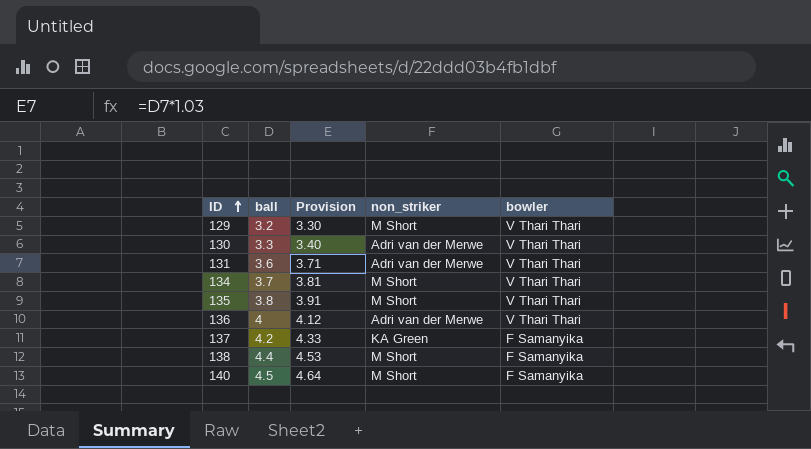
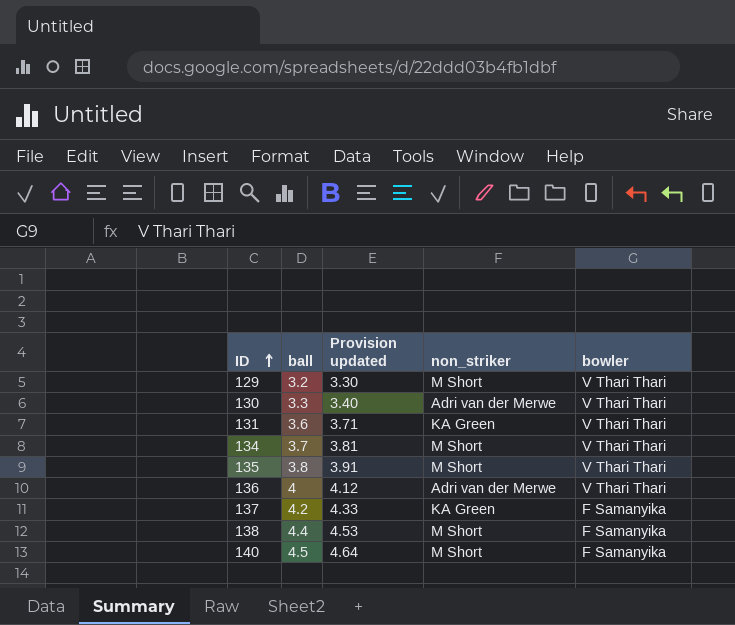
column name: Provision -> Provision updated
131 | non_striker: Adri van der Merwe -> KA Green

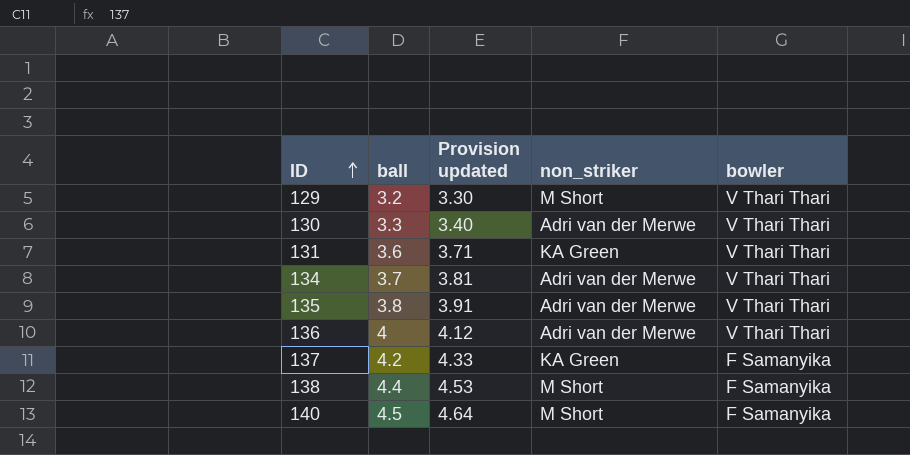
134 | non_striker: M Short -> Adri van der Merwe
135 | non_striker: M Short -> Adri van der Merwe

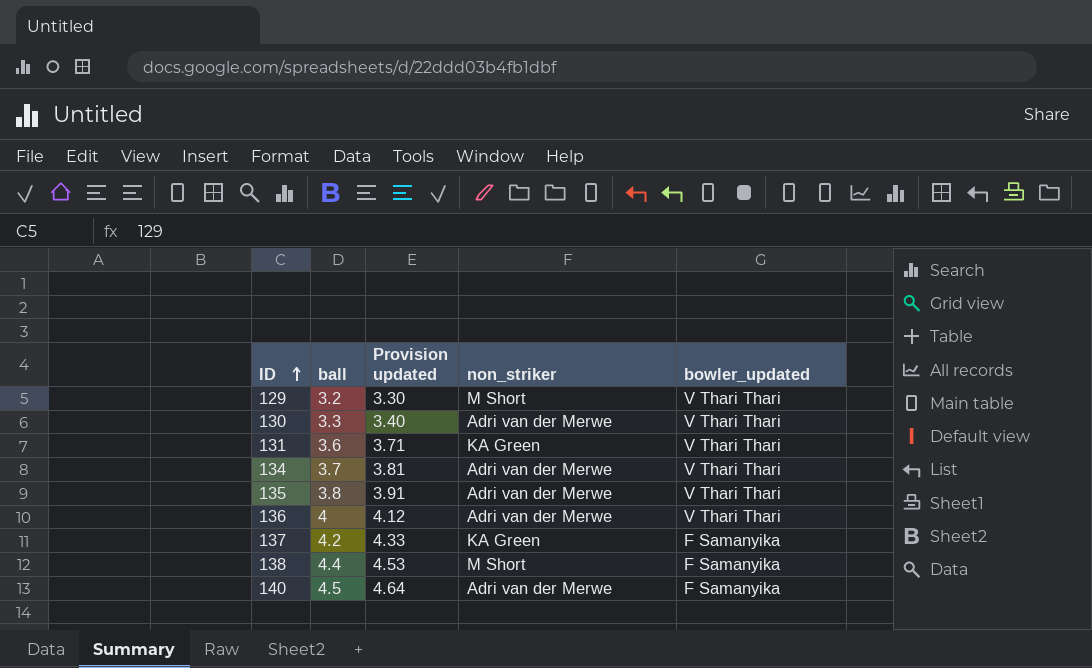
column name: bowler -> bowler_updated
140 | non_striker: M Short -> Adri van der Merwe

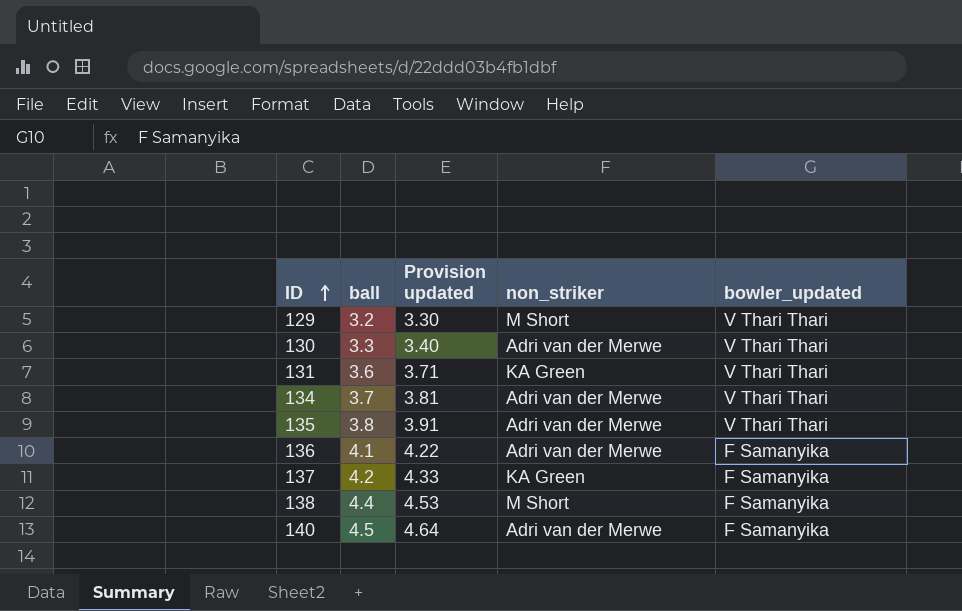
136 | ball: 4 -> 4.1
136 | Provision updated: 4.12 -> 4.22
136 | bowler_updated: V Thari Thari -> F Samanyika

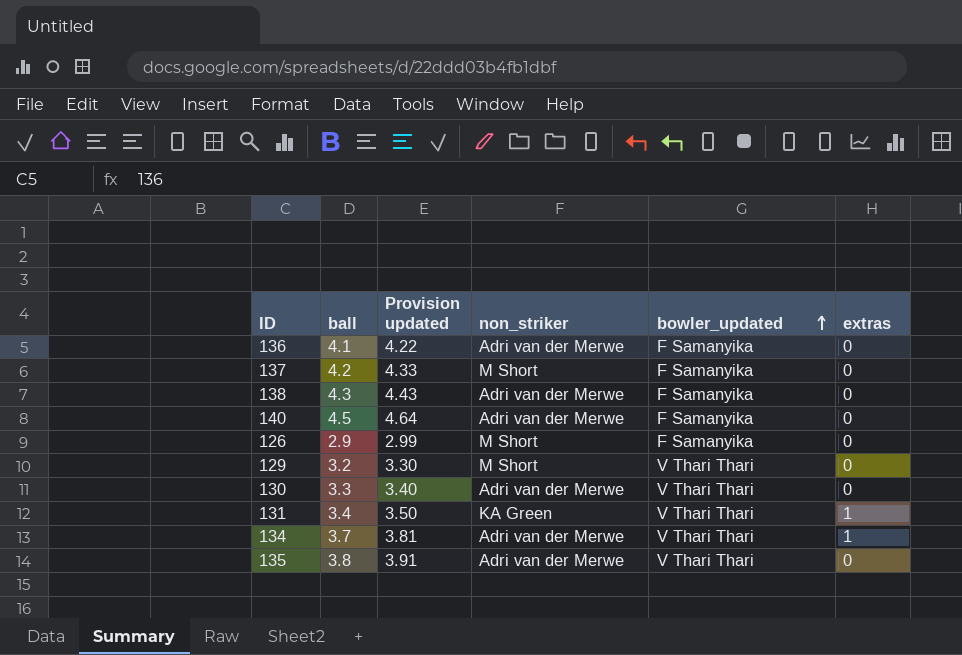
row order: ID ascending -> bowler_updated ascending
column extras | position: none -> 6
137 | non_striker: KA Green -> M Short
138 | ball: 4.4 -> 4.3
138 | Provision updated: 4.53 -> 4.43
138 | non_striker: M Short -> Adri van der Merwe
row 126: none -> 2.9 | 2.99 | M Short | F Samanyika | 0
131 | ball: 3.6 -> 3.4
131 | Provision updated: 3.71 -> 3.50

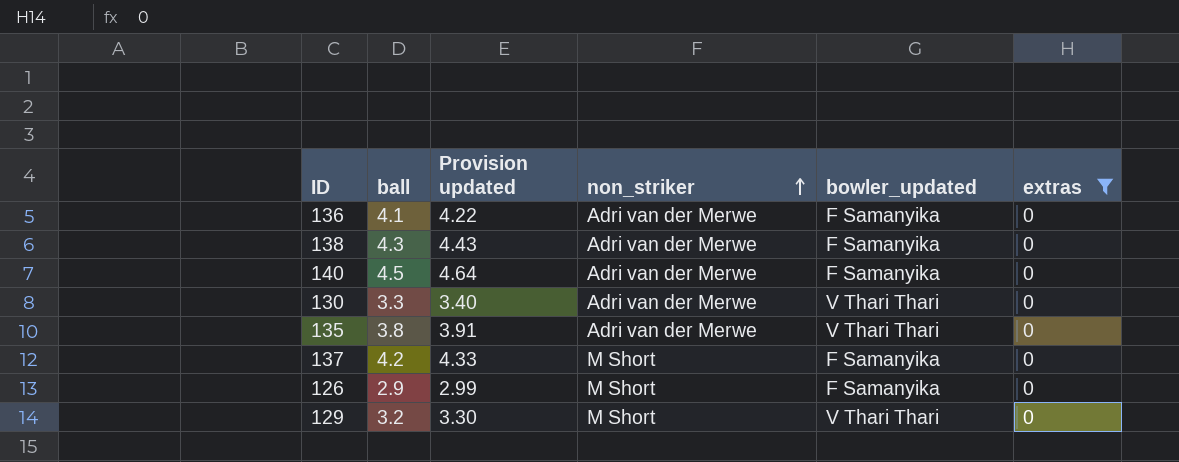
filter: none -> extras = 0
row order: bowler_updated ascending -> non_striker ascending

